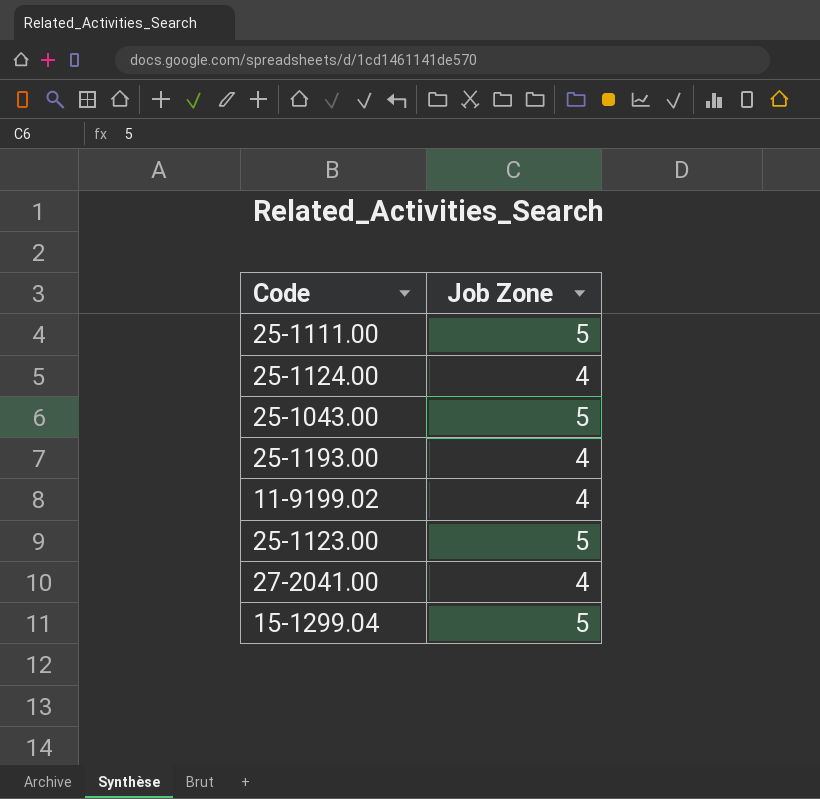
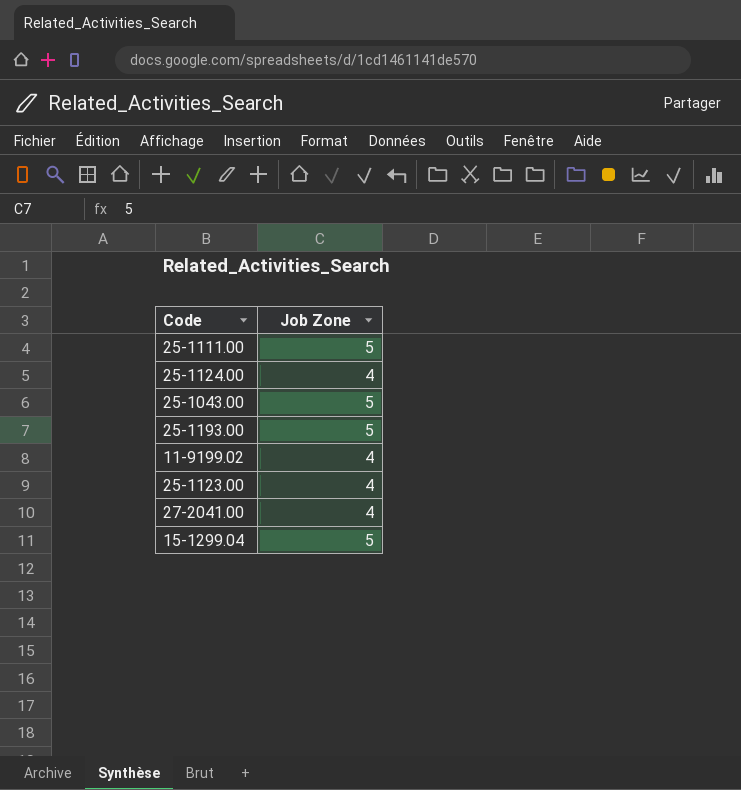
25-1193.00 | Job Zone: 4 -> 5
25-1123.00 | Job Zone: 5 -> 4

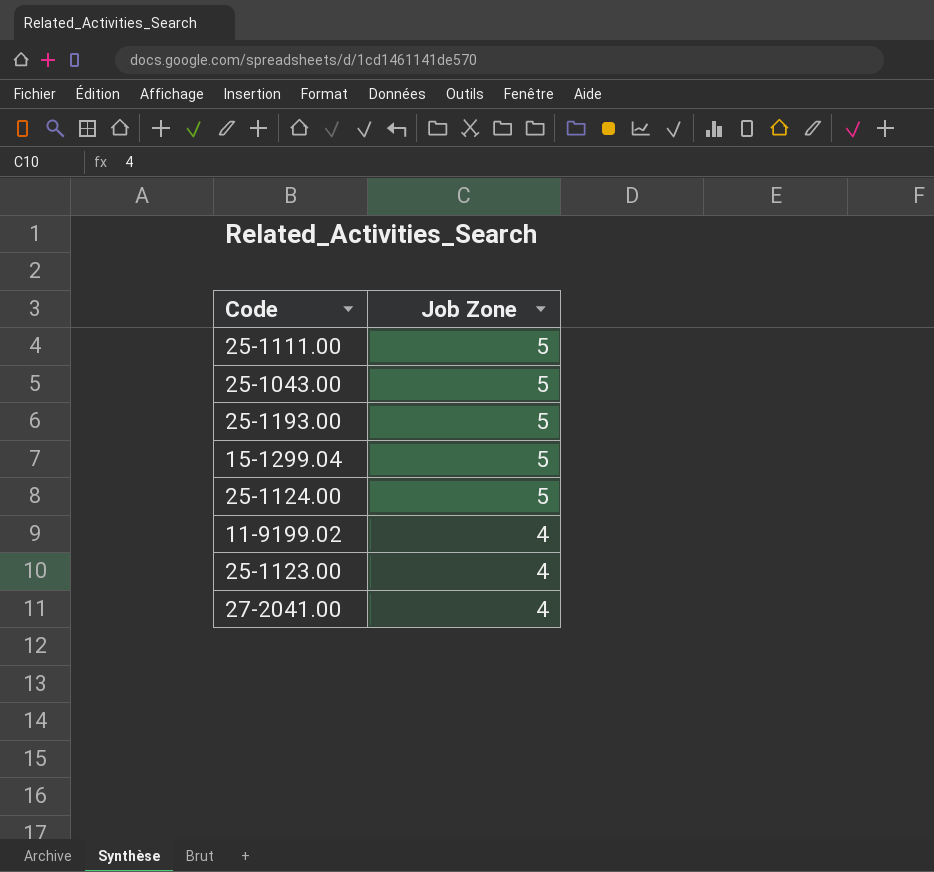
row order: none -> Job Zone descending
25-1124.00 | Job Zone: 4 -> 5

